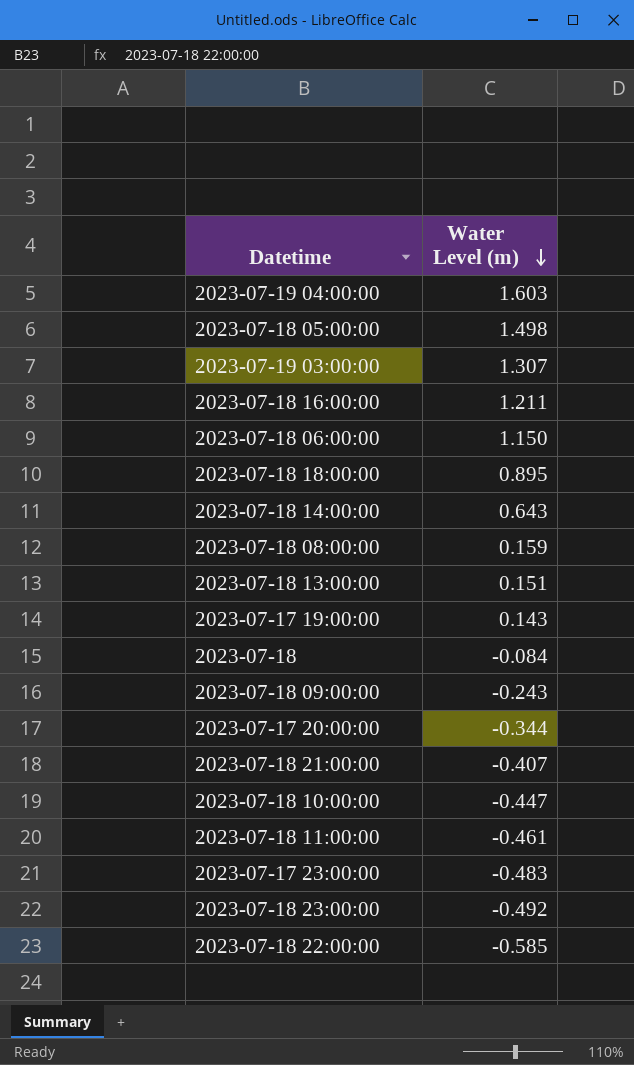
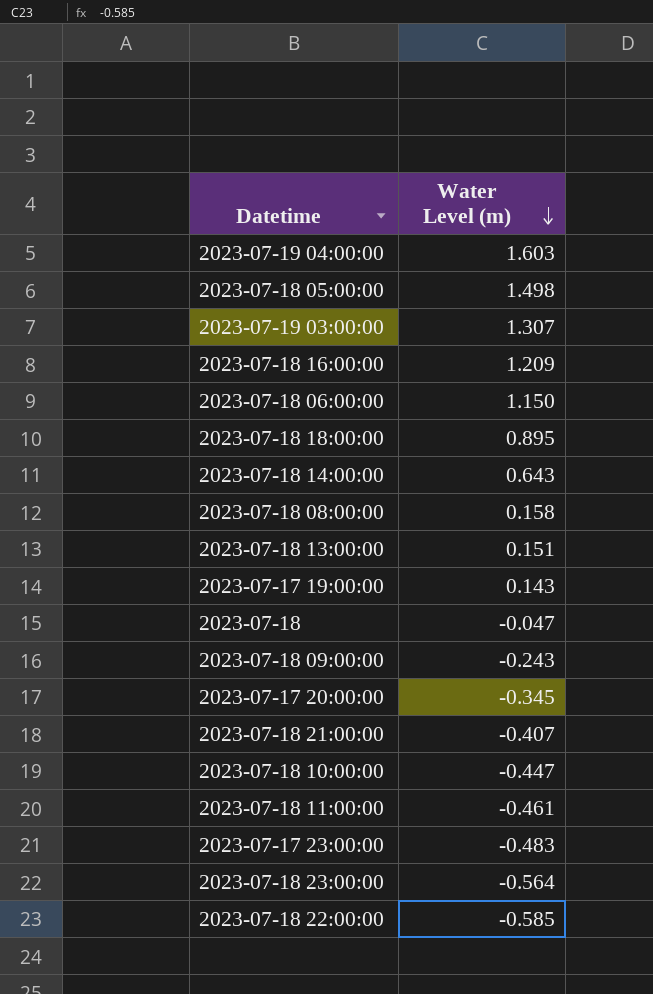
2023-07-18 16:00:00 | Water Level (m): 1.211 -> 1.209
2023-07-18 08:00:00 | Water Level (m): 0.159 -> 0.158
2023-07-18 | Water Level (m): -0.084 -> -0.047
2023-07-17 20:00:00 | Water Level (m): -0.344 -> -0.345
2023-07-18 23:00:00 | Water Level (m): -0.492 -> -0.564

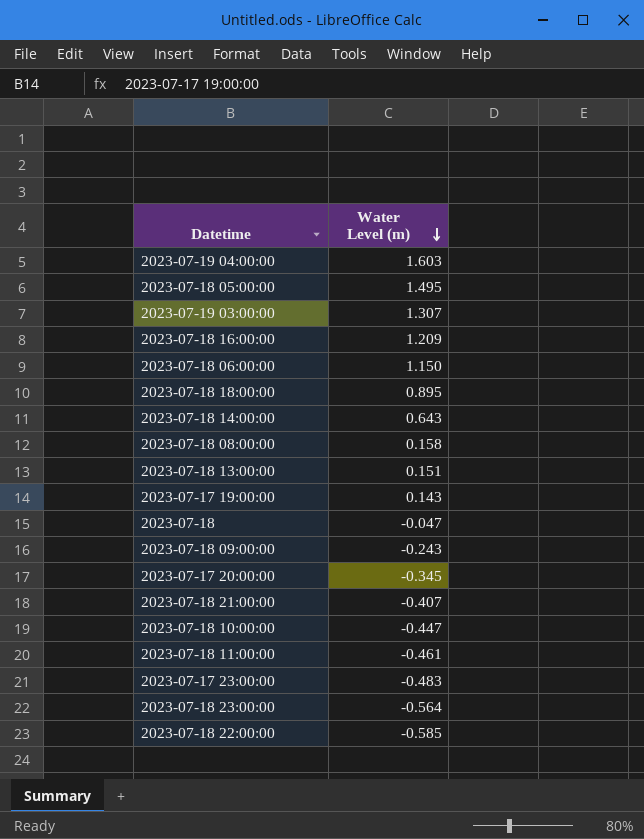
2023-07-18 05:00:00 | Water Level (m): 1.498 -> 1.495

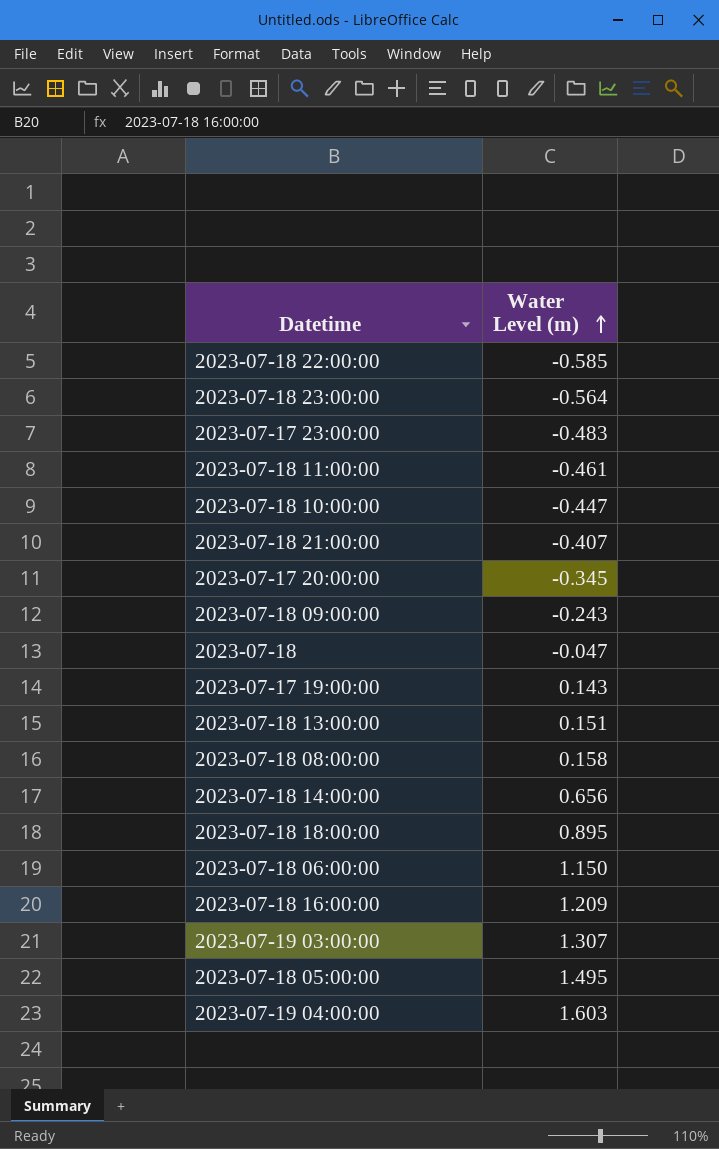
row order: Water Level (m) descending -> Water Level (m) ascending
2023-07-18 14:00:00 | Water Level (m): 0.643 -> 0.656

